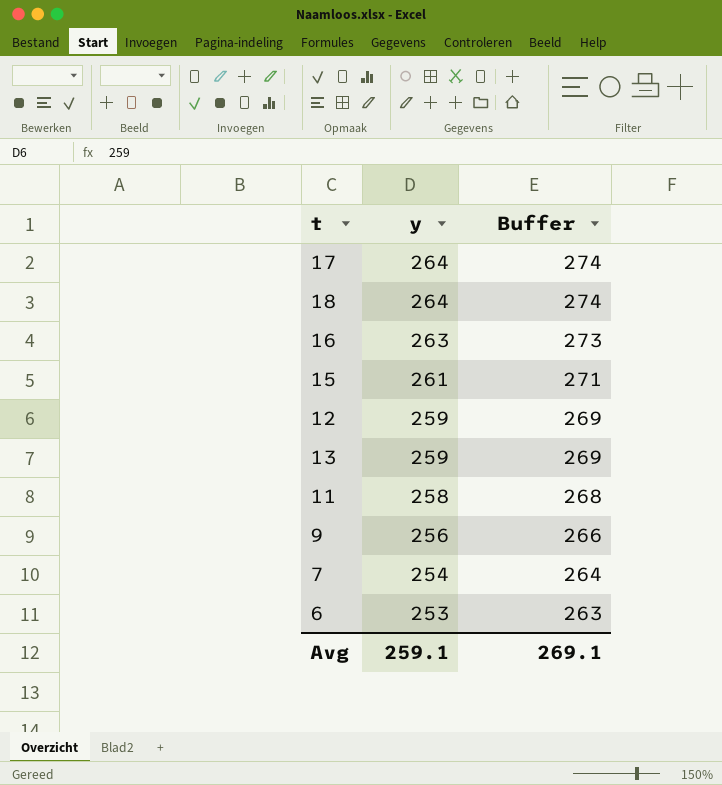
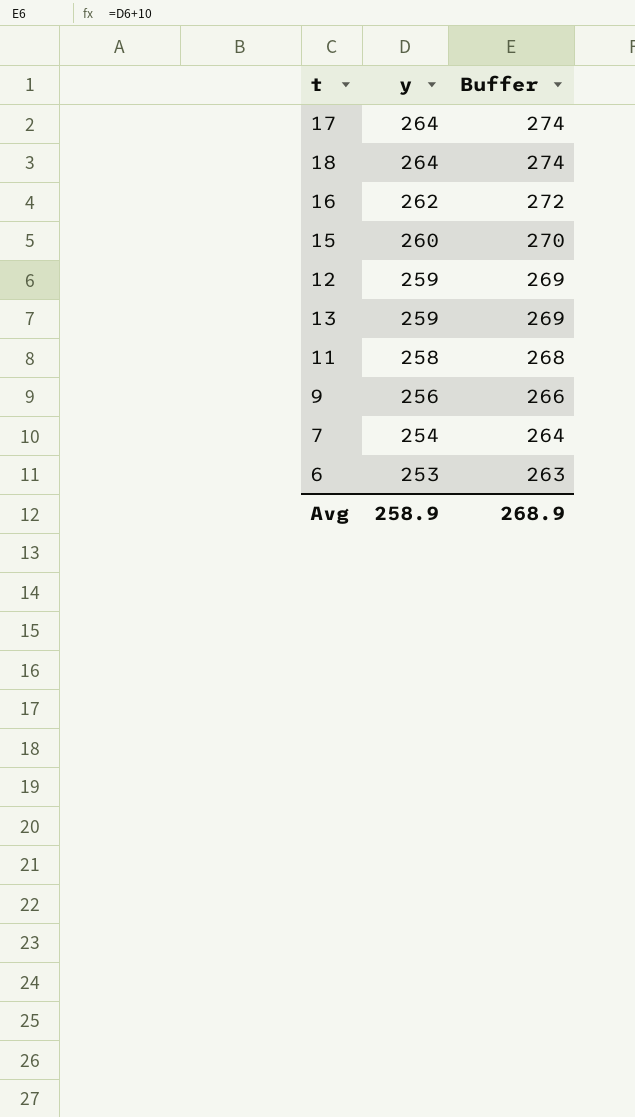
16 | y: 263 -> 262
16 | Buffer: 273 -> 272
15 | y: 261 -> 260
15 | Buffer: 271 -> 270
Avg | y: 259.1 -> 258.9
Avg | Buffer: 269.1 -> 268.9

